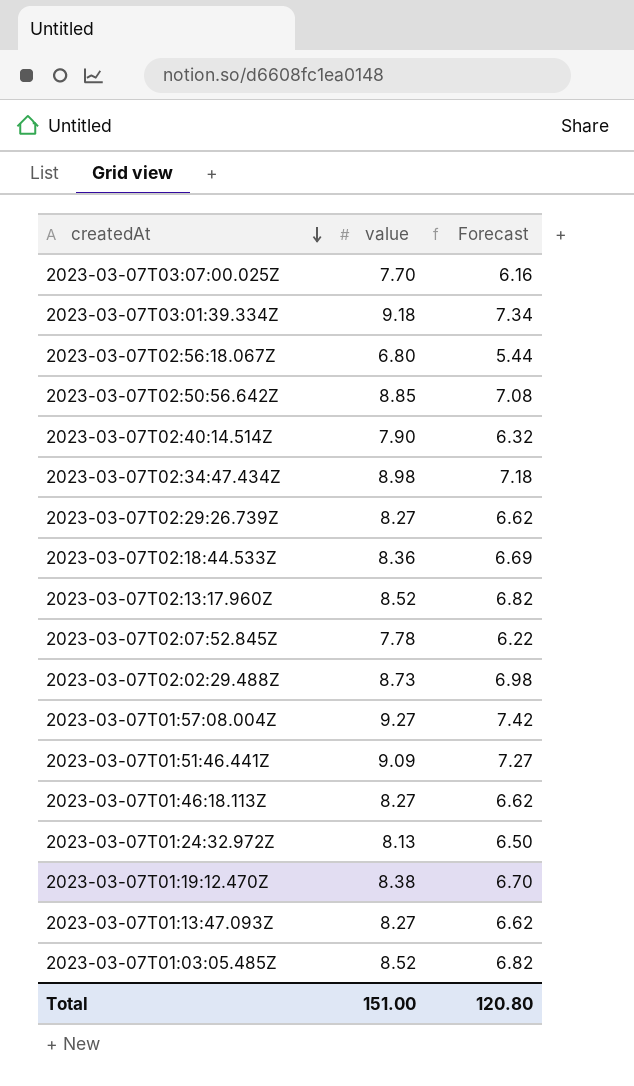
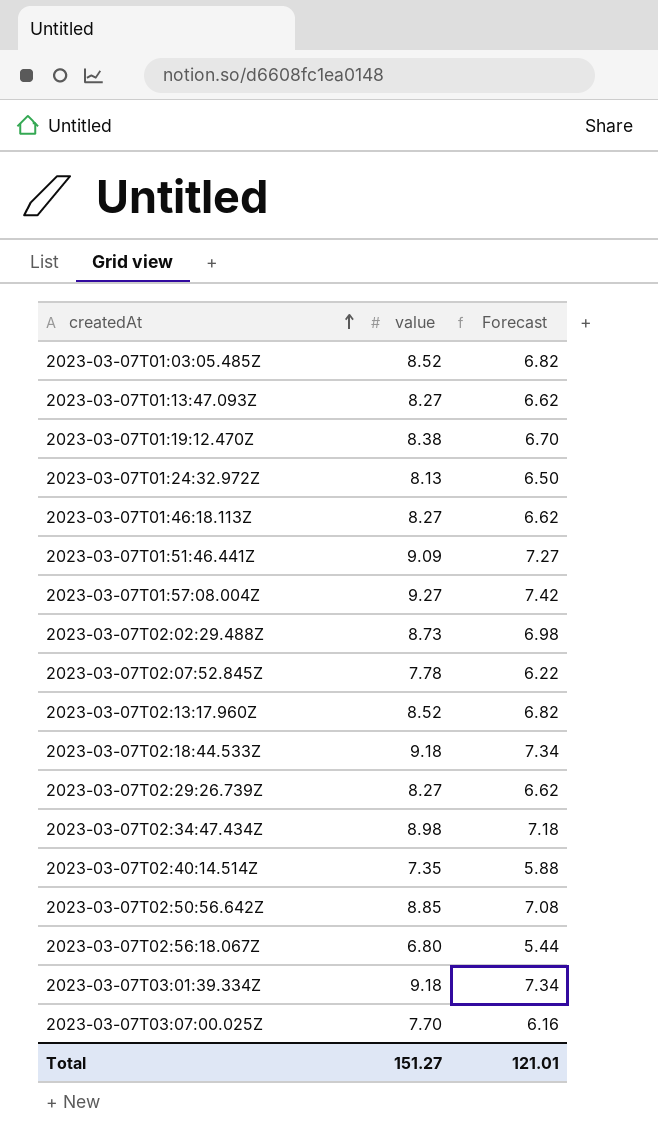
row order: createdAt descending -> createdAt ascending
2023-03-07T02:18:44.533Z | value: 8.36 -> 9.18
2023-03-07T02:18:44.533Z | Forecast: 6.69 -> 7.34
2023-03-07T02:40:14.514Z | value: 7.90 -> 7.35
2023-03-07T02:40:14.514Z | Forecast: 6.32 -> 5.88
Total | value: 151.00 -> 151.27
Total | Forecast: 120.80 -> 121.01

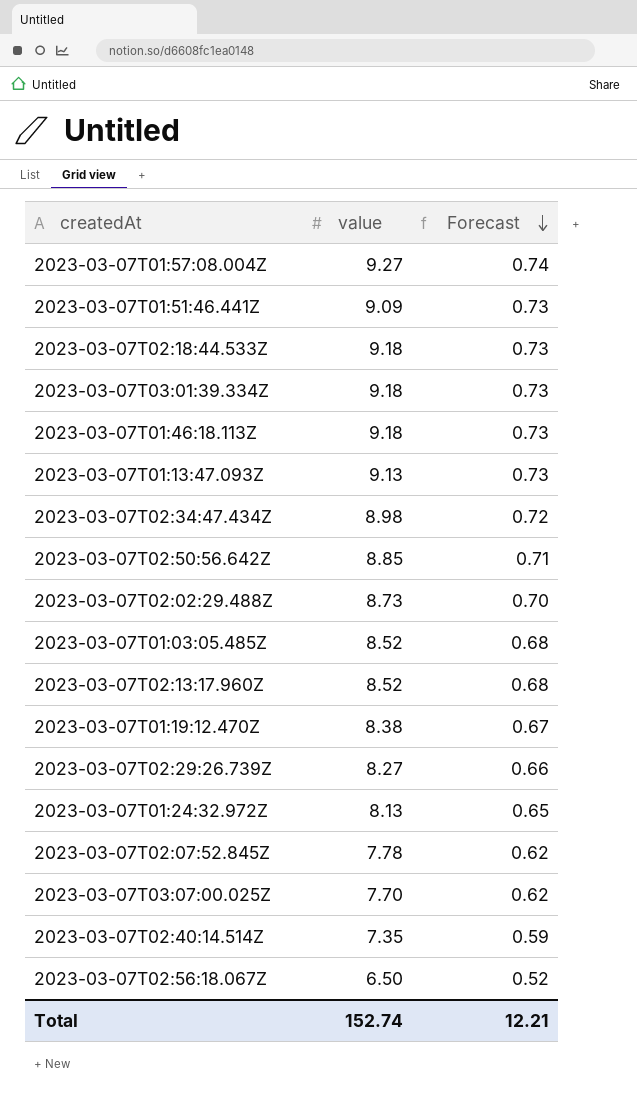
row order: createdAt ascending -> Forecast descending
column Forecast | formula: [value] * 0.8 -> [value] * 0.08
2023-03-07T01:46:18.113Z | value: 8.27 -> 9.18
2023-03-07T01:13:47.093Z | value: 8.27 -> 9.13
2023-03-07T02:56:18.067Z | value: 6.80 -> 6.50
Total | value: 151.27 -> 152.74
Total | Forecast: 121.01 -> 12.21

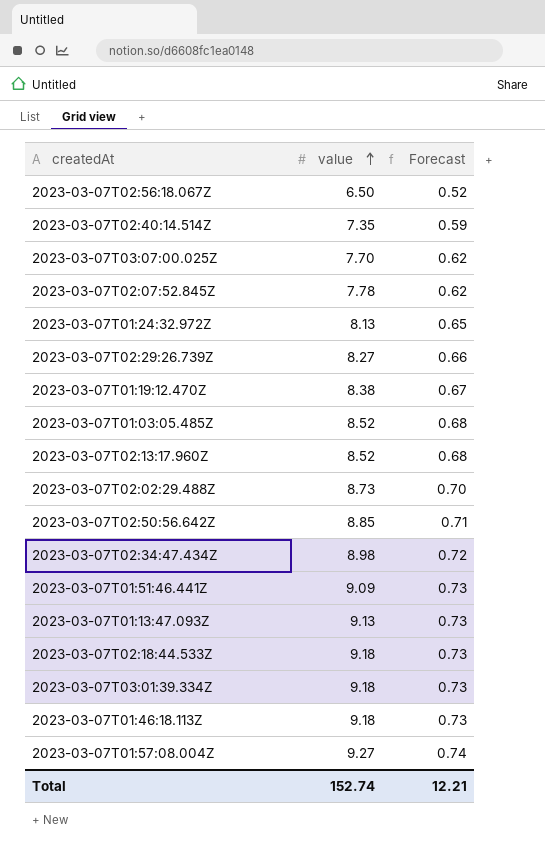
row order: Forecast descending -> value ascending

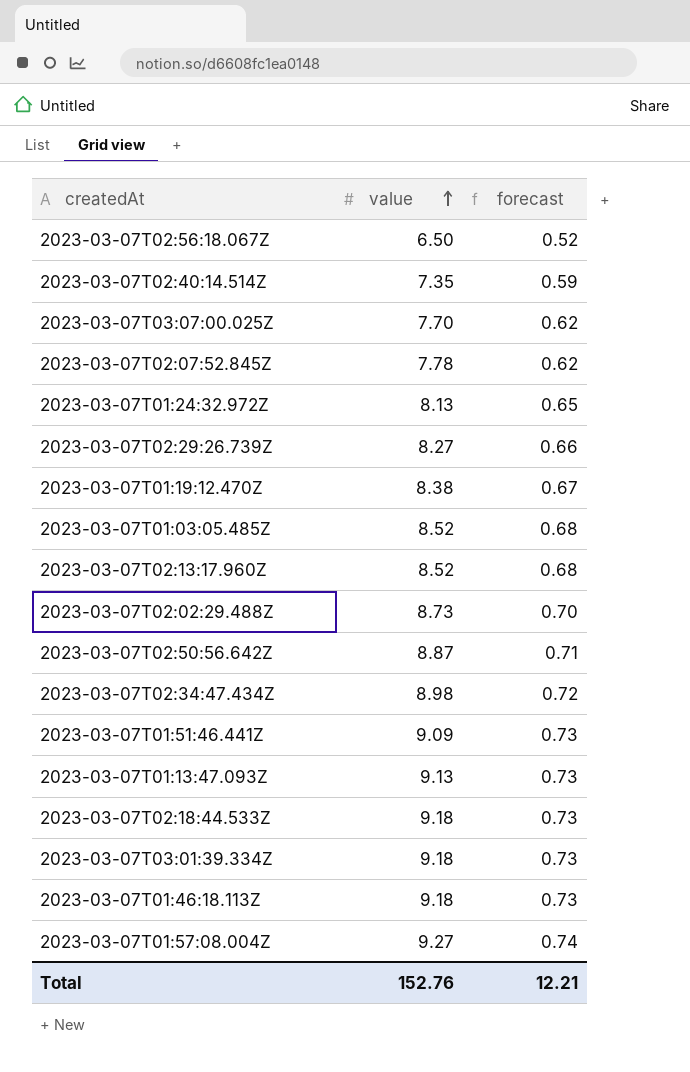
column name: Forecast -> forecast
2023-03-07T02:50:56.642Z | value: 8.85 -> 8.87
Total | value: 152.74 -> 152.76

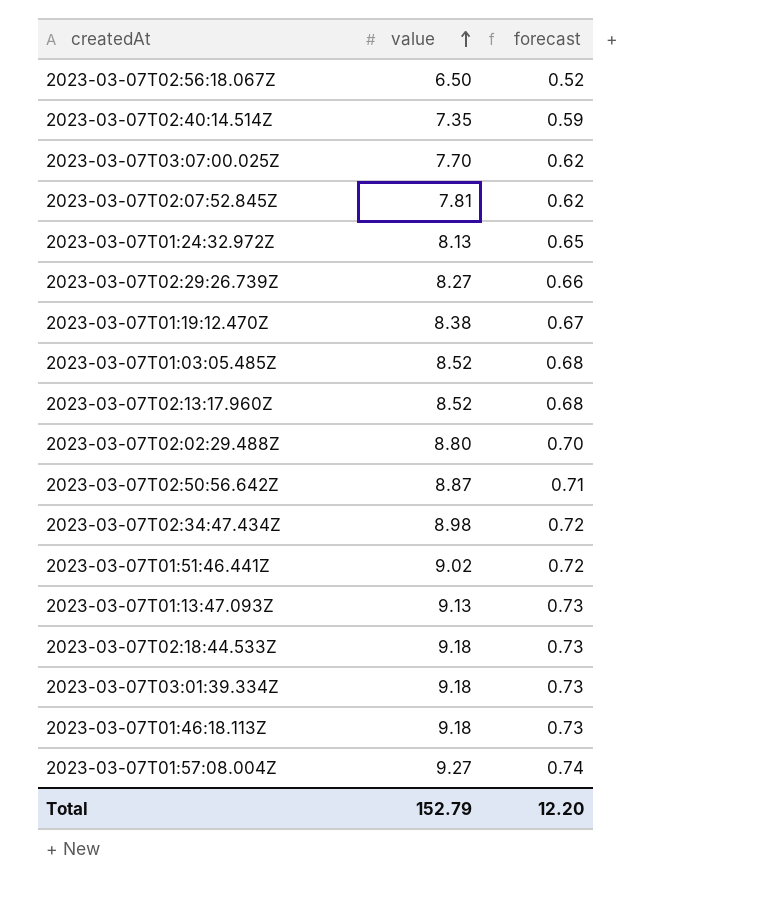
2023-03-07T02:07:52.845Z | value: 7.78 -> 7.81
2023-03-07T02:02:29.488Z | value: 8.73 -> 8.80
2023-03-07T01:51:46.441Z | value: 9.09 -> 9.02
2023-03-07T01:51:46.441Z | forecast: 0.73 -> 0.72
Total | value: 152.76 -> 152.79
Total | forecast: 12.21 -> 12.20

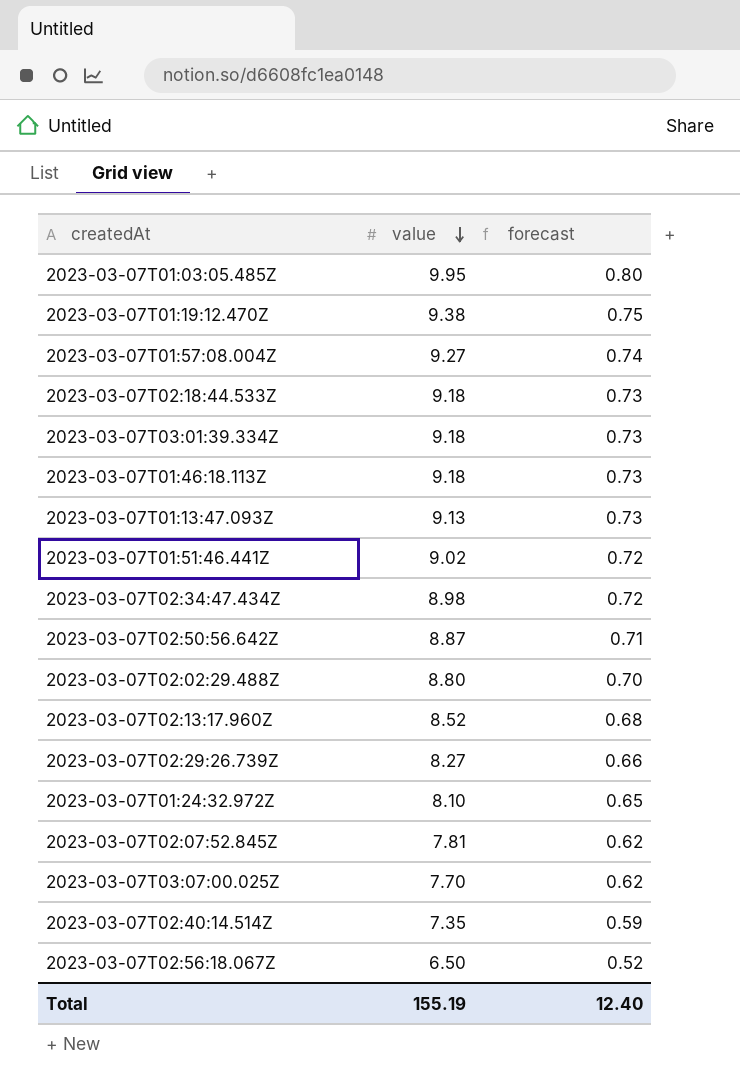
row order: value ascending -> value descending
2023-03-07T01:03:05.485Z | value: 8.52 -> 9.95
2023-03-07T01:03:05.485Z | forecast: 0.68 -> 0.80
2023-03-07T01:19:12.470Z | value: 8.38 -> 9.38
2023-03-07T01:19:12.470Z | forecast: 0.67 -> 0.75
2023-03-07T01:24:32.972Z | value: 8.13 -> 8.10
Total | value: 152.79 -> 155.19
Total | forecast: 12.20 -> 12.40

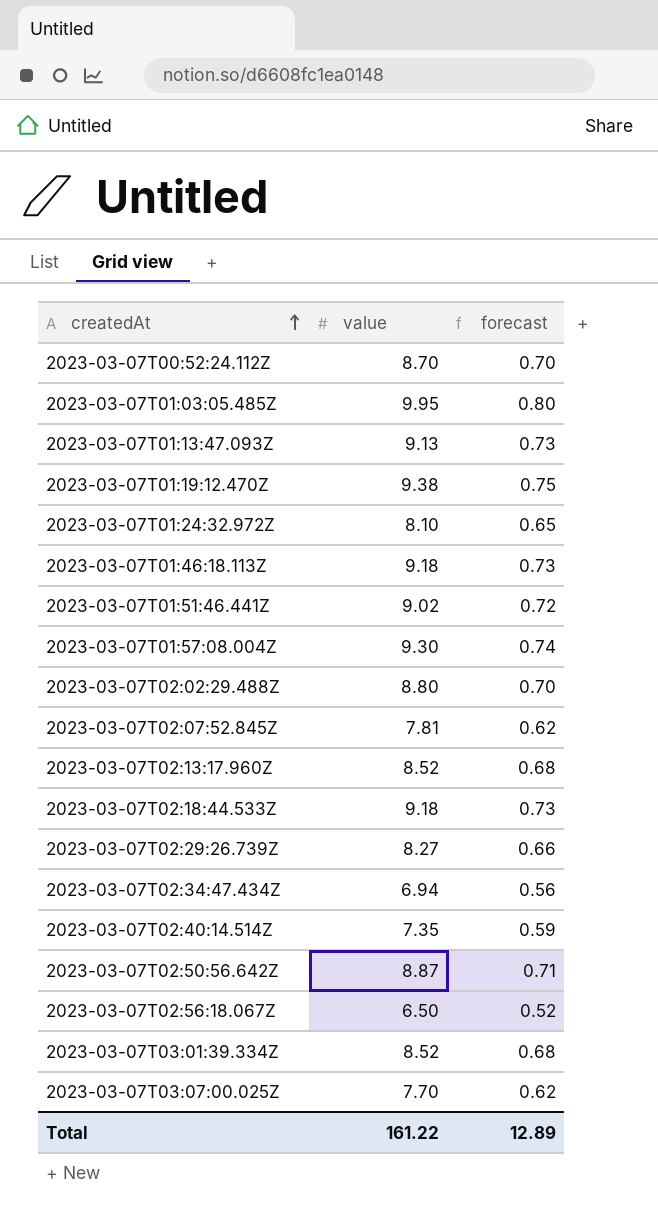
row order: value descending -> createdAt ascending
row 2023-03-07T00:52:24.112Z: none -> 8.70 | 0.70
2023-03-07T01:57:08.004Z | value: 9.27 -> 9.30
2023-03-07T02:34:47.434Z | value: 8.98 -> 6.94
2023-03-07T02:34:47.434Z | forecast: 0.72 -> 0.56
2023-03-07T03:01:39.334Z | value: 9.18 -> 8.52
2023-03-07T03:01:39.334Z | forecast: 0.73 -> 0.68
Total | value: 155.19 -> 161.22
Total | forecast: 12.40 -> 12.89

